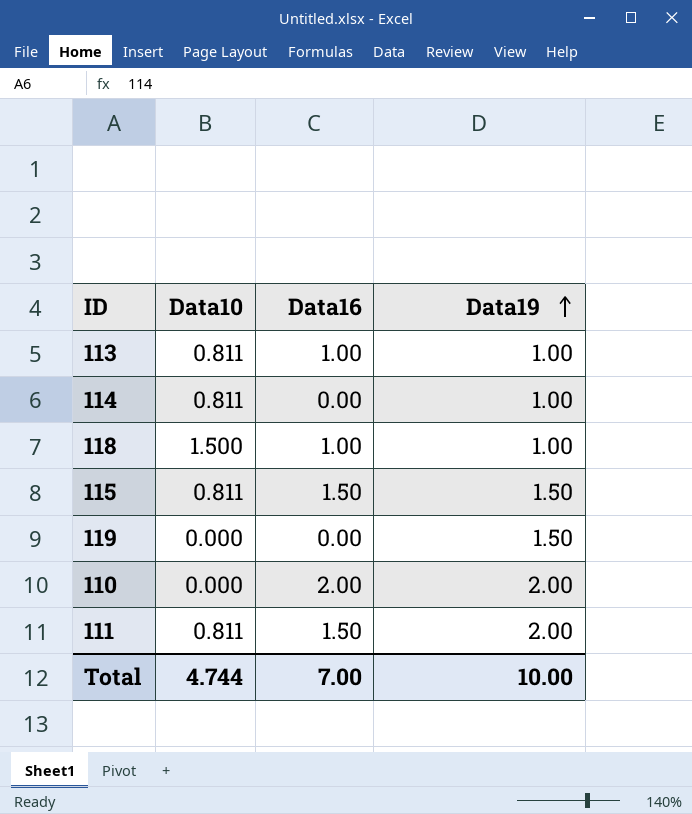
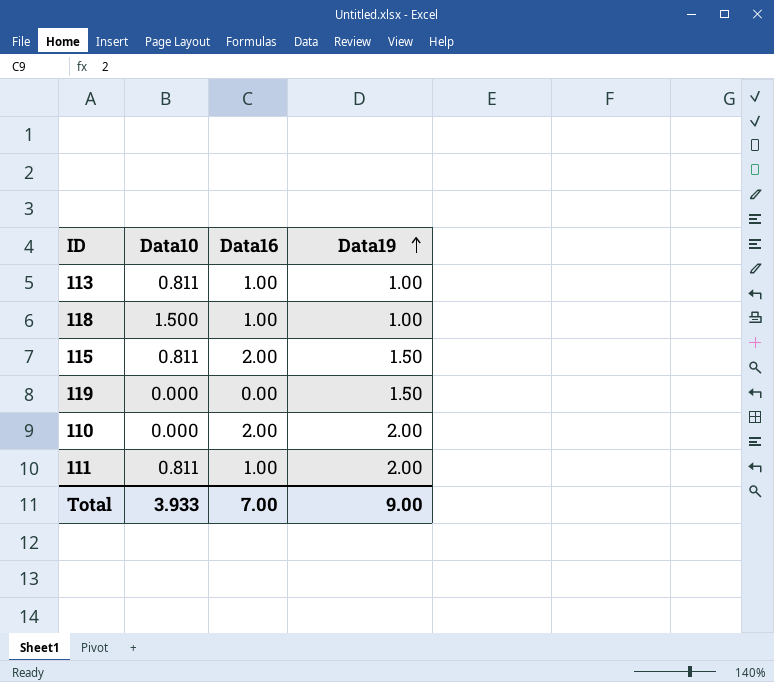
row 114: 0.811 | 0.00 | 1.00 -> none
115 | Data16: 1.50 -> 2.00
111 | Data16: 1.50 -> 1.00
Total | Data10: 4.744 -> 3.933
Total | Data19: 10.00 -> 9.00

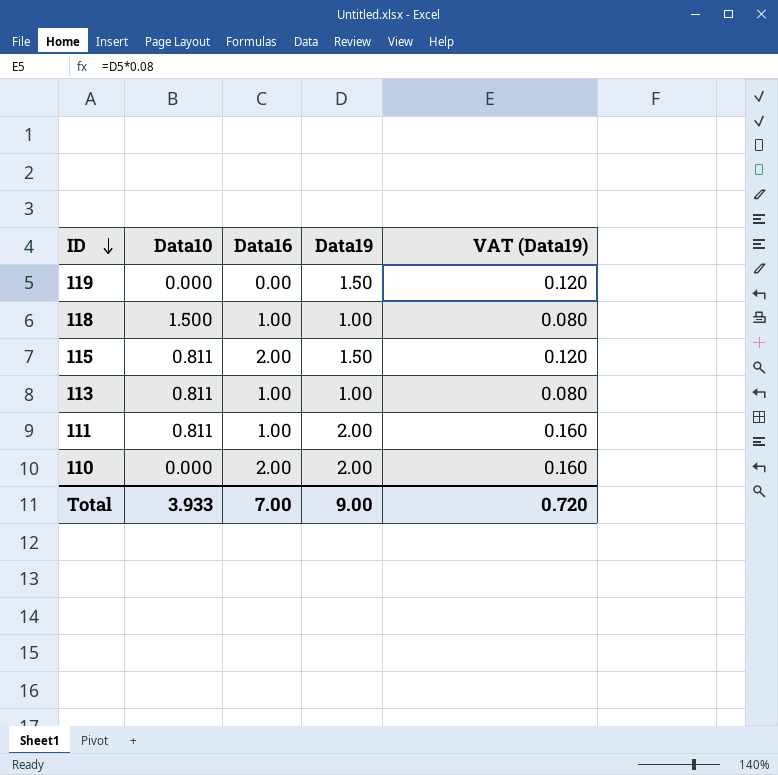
row order: Data19 ascending -> ID descending
column VAT (Data19) | formula: none -> [Data19] * 0.08

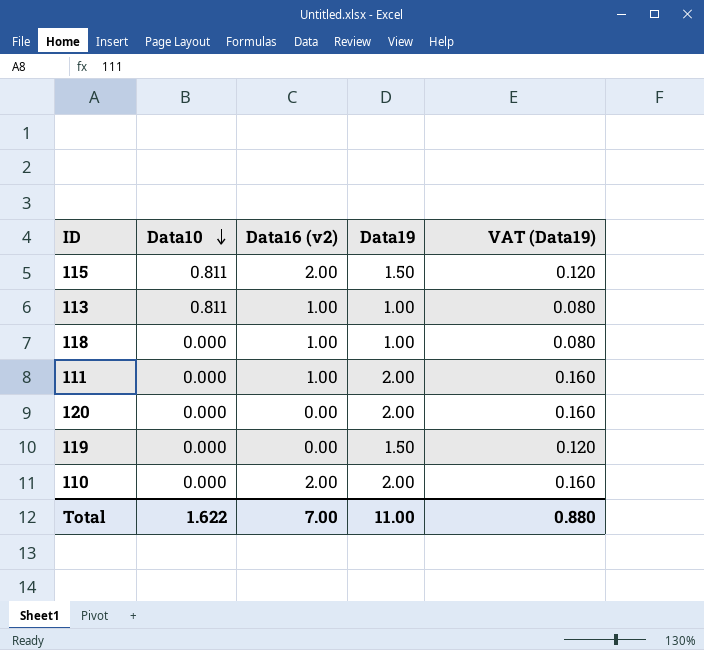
row order: ID descending -> Data10 descending
column name: Data16 -> Data16 (v2)
118 | Data10: 1.500 -> 0.000
111 | Data10: 0.811 -> 0.000
row 120: none -> 0.000 | 0.00 | 2.00 | 0.160
Total | Data10: 3.933 -> 1.622
Total | Data19: 9.00 -> 11.00
Total | VAT (Data19): 0.720 -> 0.880

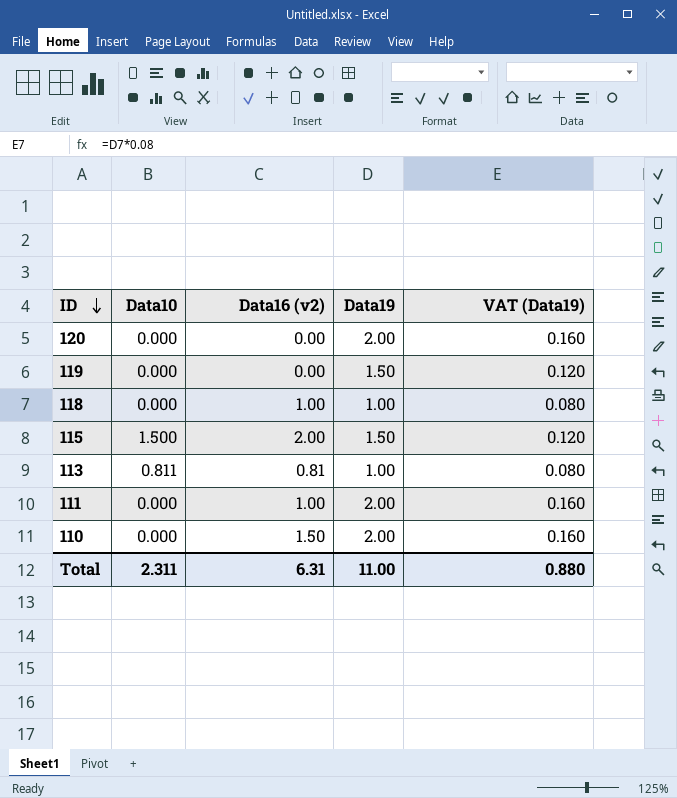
row order: Data10 descending -> ID descending
115 | Data10: 0.811 -> 1.500
113 | Data16 (v2): 1.00 -> 0.81
110 | Data16 (v2): 2.00 -> 1.50
Total | Data10: 1.622 -> 2.311
Total | Data16 (v2): 7.00 -> 6.31

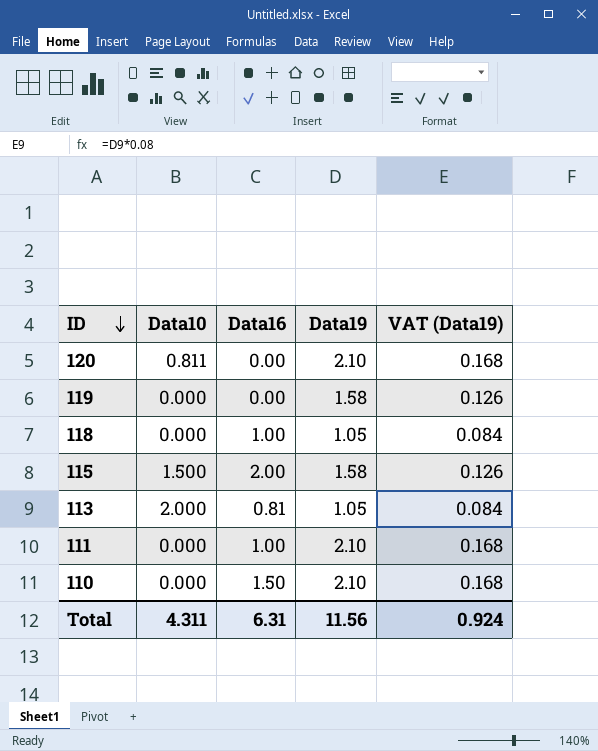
column name: Data16 (v2) -> Data16
120 | Data10: 0.000 -> 0.811
120 | Data19: 2.00 -> 2.10
120 | VAT (Data19): 0.160 -> 0.168
119 | Data19: 1.50 -> 1.58
119 | VAT (Data19): 0.120 -> 0.126
118 | Data19: 1.00 -> 1.05
118 | VAT (Data19): 0.080 -> 0.084
115 | Data19: 1.50 -> 1.58
115 | VAT (Data19): 0.120 -> 0.126
113 | Data10: 0.811 -> 2.000
113 | Data19: 1.00 -> 1.05
113 | VAT (Data19): 0.080 -> 0.084
111 | Data19: 2.00 -> 2.10
111 | VAT (Data19): 0.160 -> 0.168
110 | Data19: 2.00 -> 2.10
110 | VAT (Data19): 0.160 -> 0.168
Total | Data10: 2.311 -> 4.311
Total | Data19: 11.00 -> 11.56
Total | VAT (Data19): 0.880 -> 0.924

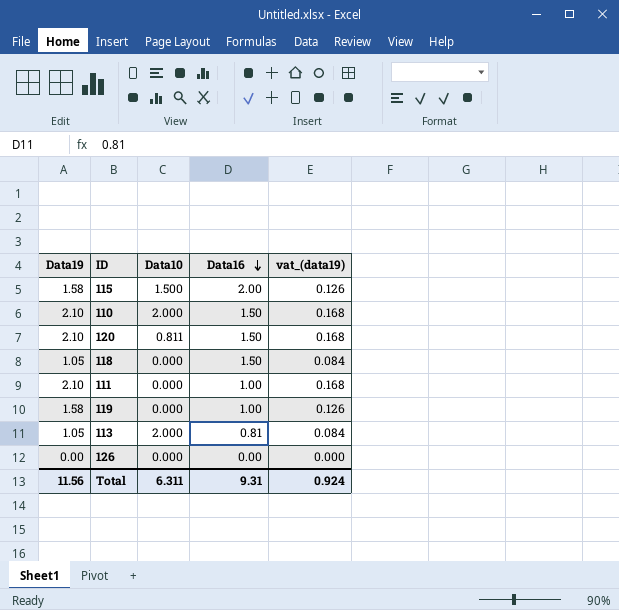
row order: ID descending -> Data16 descending
column Data19 | position: 4 -> 1
column name: VAT (Data19) -> vat_(data19)
110 | Data10: 0.000 -> 2.000
120 | Data16: 0.00 -> 1.50
118 | Data16: 1.00 -> 1.50
119 | Data16: 0.00 -> 1.00
row 126: none -> 0.00 | 0.000 | 0.00 | 0.000
Total | Data10: 4.311 -> 6.311
Total | Data16: 6.31 -> 9.31

